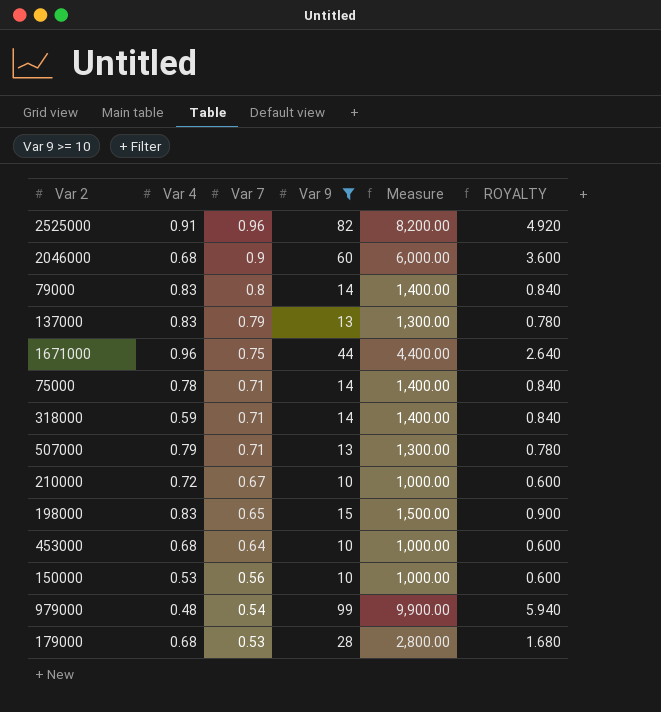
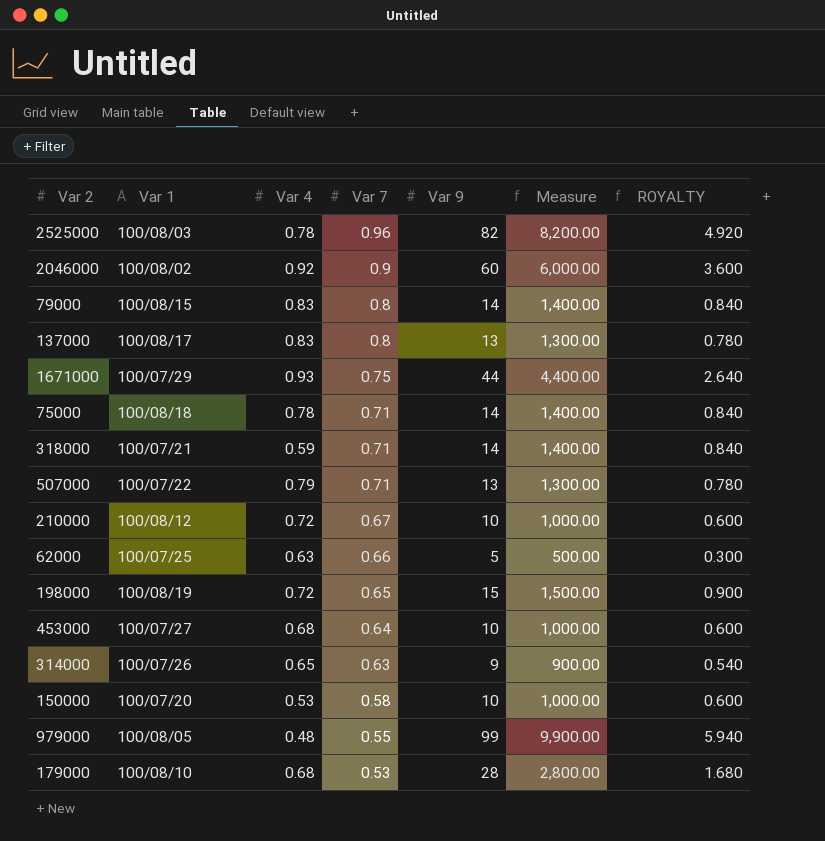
filter: Var 9 >= 10 -> none
column Var 1 | position: none -> 2
2525000 | Var 4: 0.91 -> 0.78
2046000 | Var 4: 0.68 -> 0.92
137000 | Var 7: 0.79 -> 0.8
1671000 | Var 4: 0.96 -> 0.93
198000 | Var 4: 0.83 -> 0.72
150000 | Var 7: 0.56 -> 0.58
979000 | Var 7: 0.54 -> 0.55

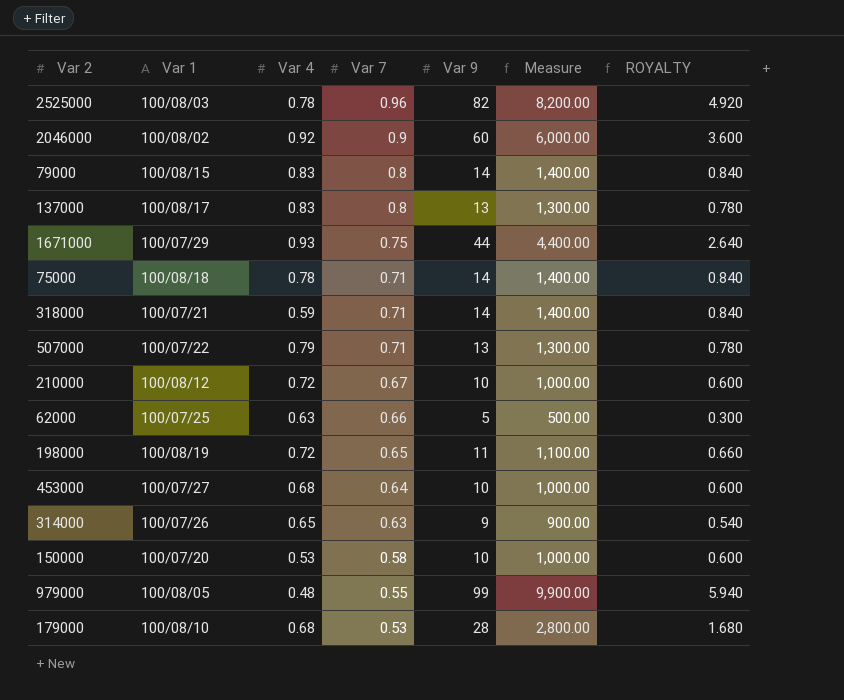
198000 | Var 9: 15 -> 11
198000 | Measure: 1,500.00 -> 1,100.00
198000 | ROYALTY: 0.900 -> 0.660

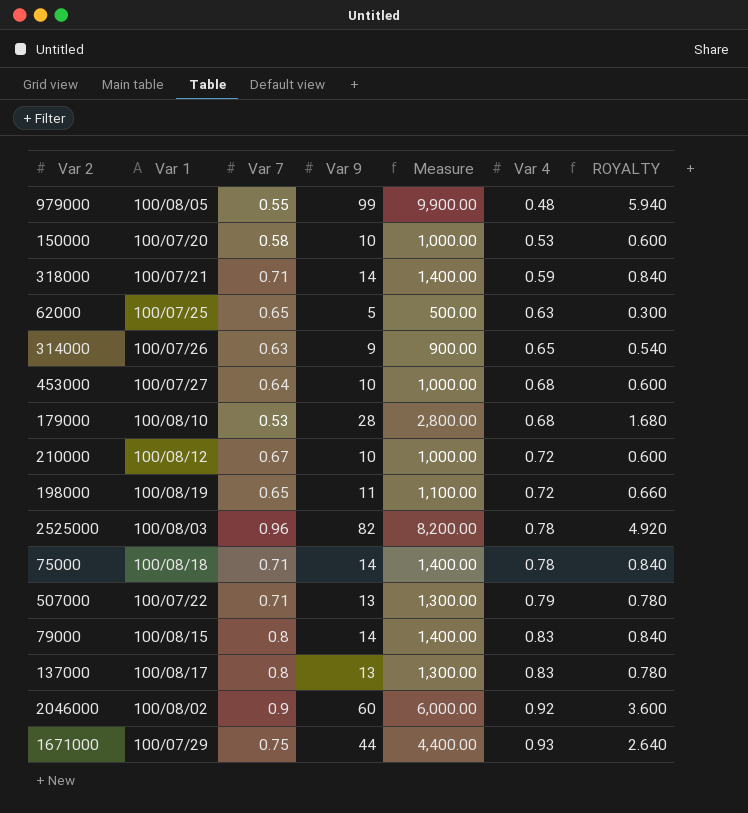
row order: Var 7 descending -> Var 4 ascending
column Var 4 | position: 3 -> 6
62000 | Var 7: 0.66 -> 0.65

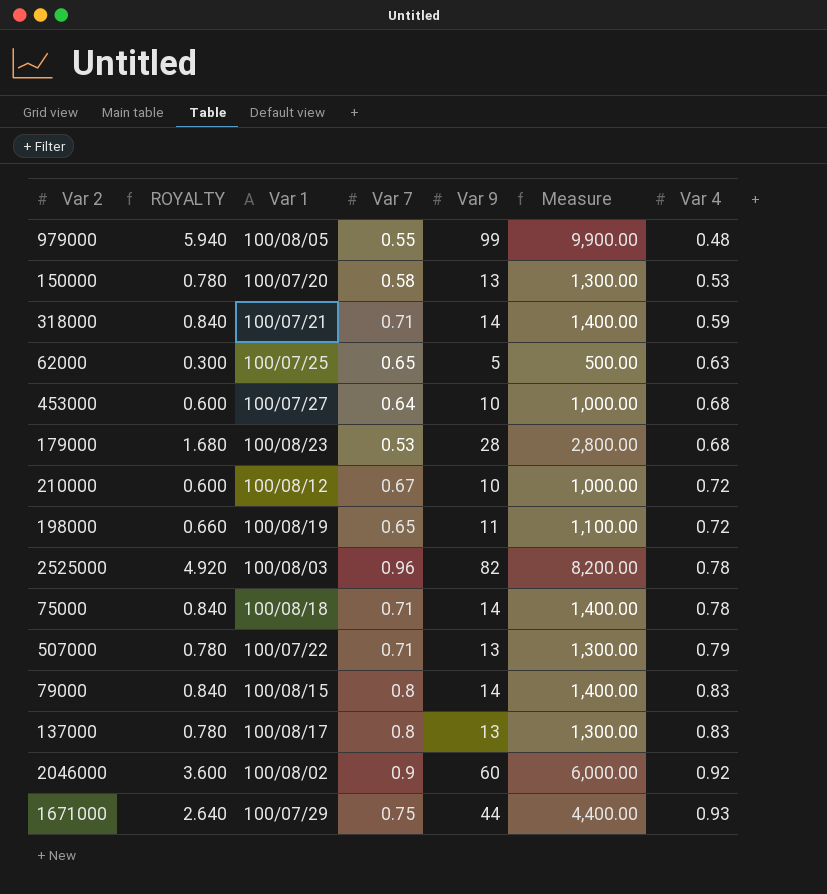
column ROYALTY | position: 7 -> 2
row 314000: 100/07/26 | 0.63 | 9 | 900.00 | 0.65 | 0.540 -> none
150000 | ROYALTY: 0.600 -> 0.780
150000 | Var 9: 10 -> 13
150000 | Measure: 1,000.00 -> 1,300.00
179000 | Var 1: 100/08/10 -> 100/08/23

